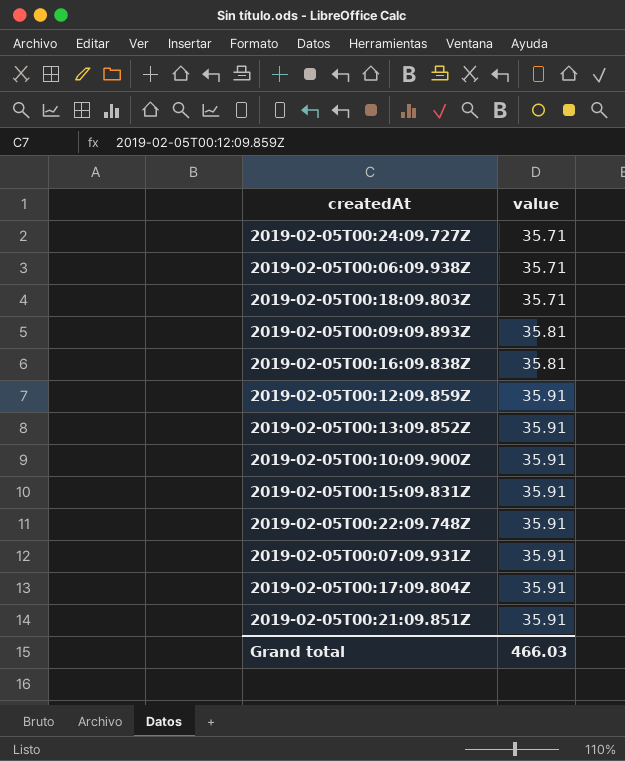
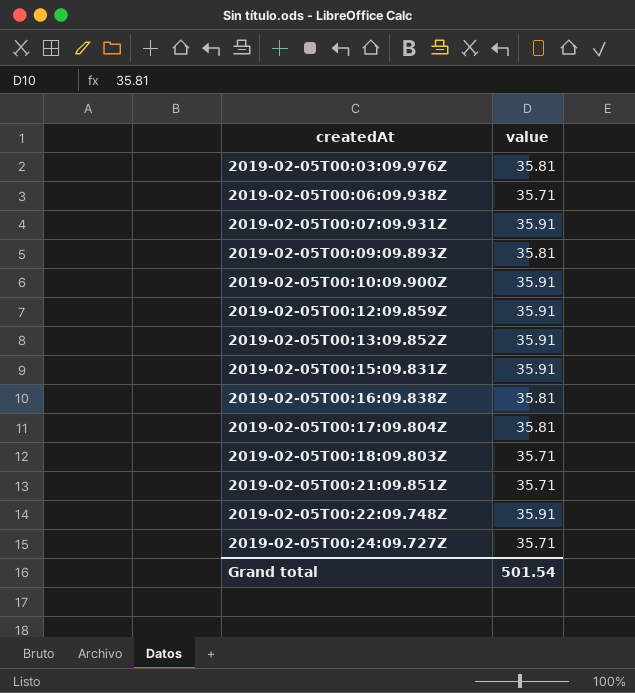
row order: value ascending -> createdAt ascending
row 2019-02-05T00:03:09.976Z: none -> 35.81
2019-02-05T00:17:09.804Z | value: 35.91 -> 35.81
2019-02-05T00:21:09.851Z | value: 35.91 -> 35.71
Grand total | value: 466.03 -> 501.54

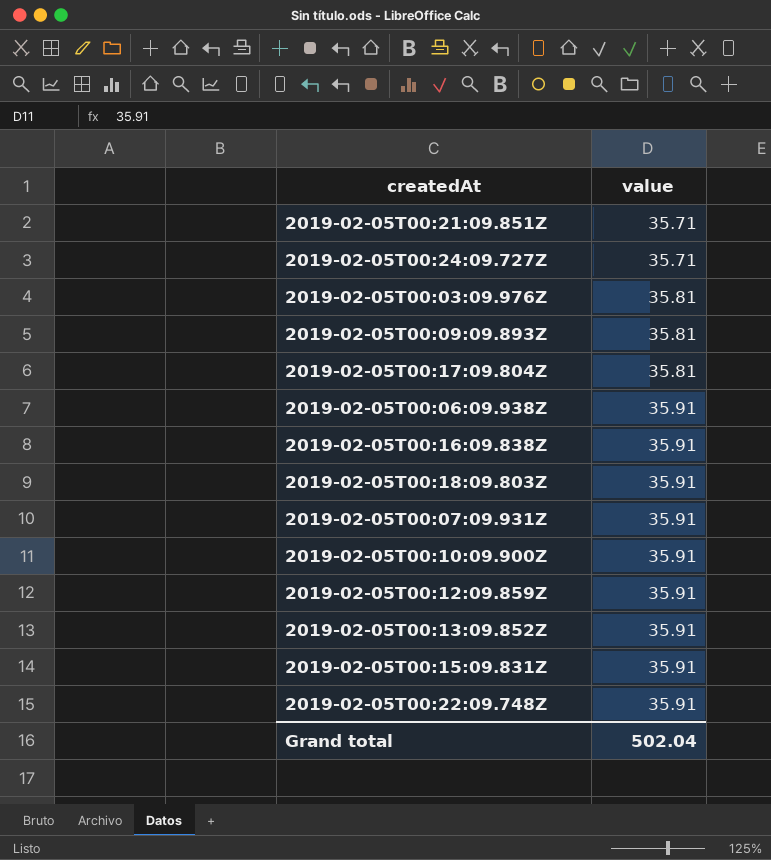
row order: createdAt ascending -> value ascending
2019-02-05T00:06:09.938Z | value: 35.71 -> 35.91
2019-02-05T00:16:09.838Z | value: 35.81 -> 35.91
2019-02-05T00:18:09.803Z | value: 35.71 -> 35.91
Grand total | value: 501.54 -> 502.04

